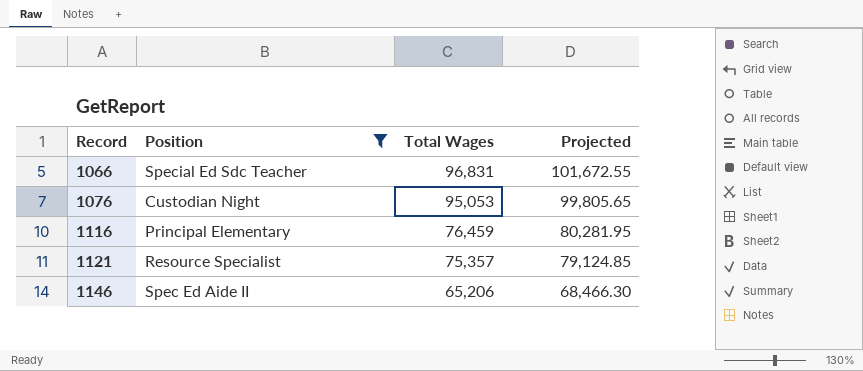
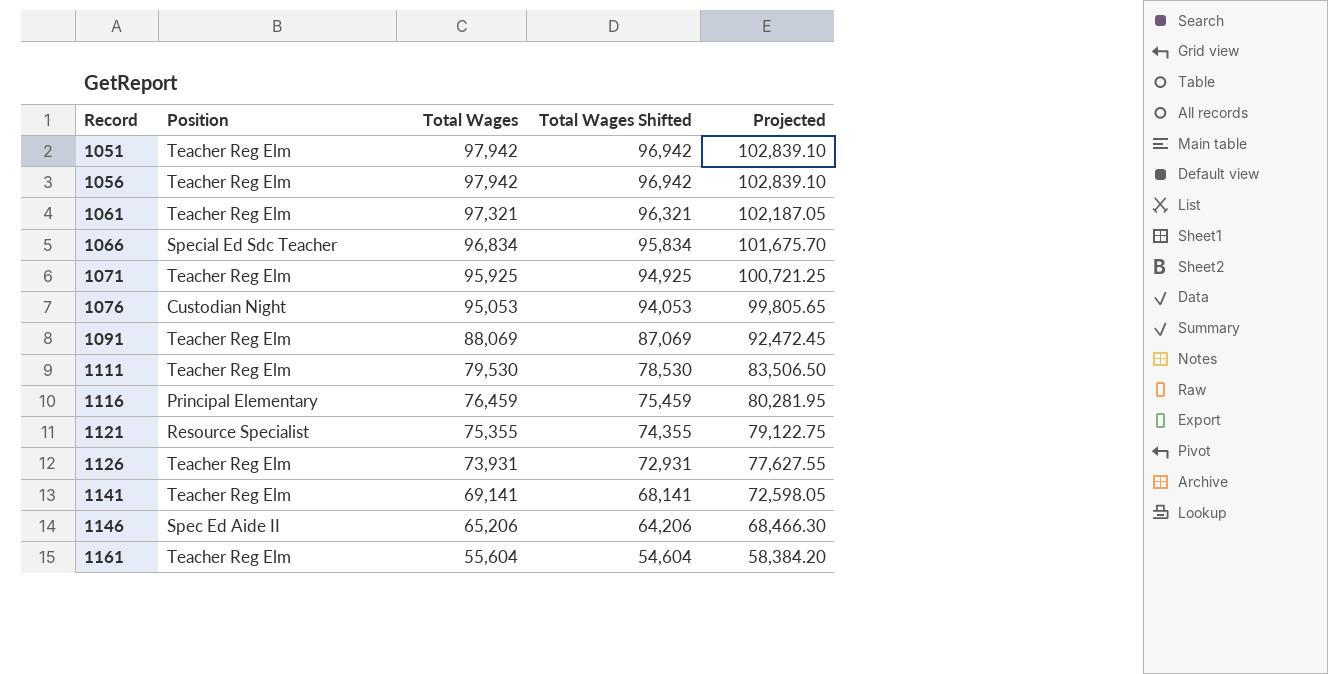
filter: Position != Teacher Reg Elm -> none
column Total Wages Shifted | formula: none -> [Total Wages] - 1000
1066 | Total Wages: 96,831 -> 96,834
1066 | Projected: 101,672.55 -> 101,675.70
1121 | Total Wages: 75,357 -> 75,355
1121 | Projected: 79,124.85 -> 79,122.75

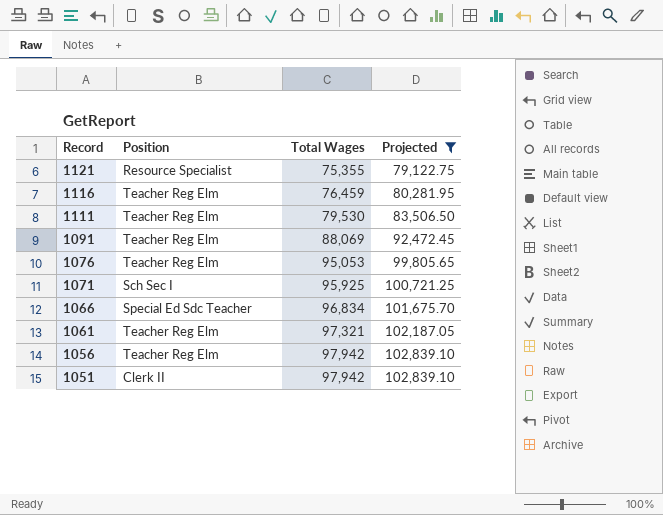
filter: none -> Projected >= 79,122.75
row order: Record ascending -> Record descending
column Total Wages Shifted | formula: [Total Wages] - 1000 -> none
1116 | Position: Principal Elementary -> Teacher Reg Elm
1076 | Position: Custodian Night -> Teacher Reg Elm
1071 | Position: Teacher Reg Elm -> Sch Sec I
1051 | Position: Teacher Reg Elm -> Clerk II

